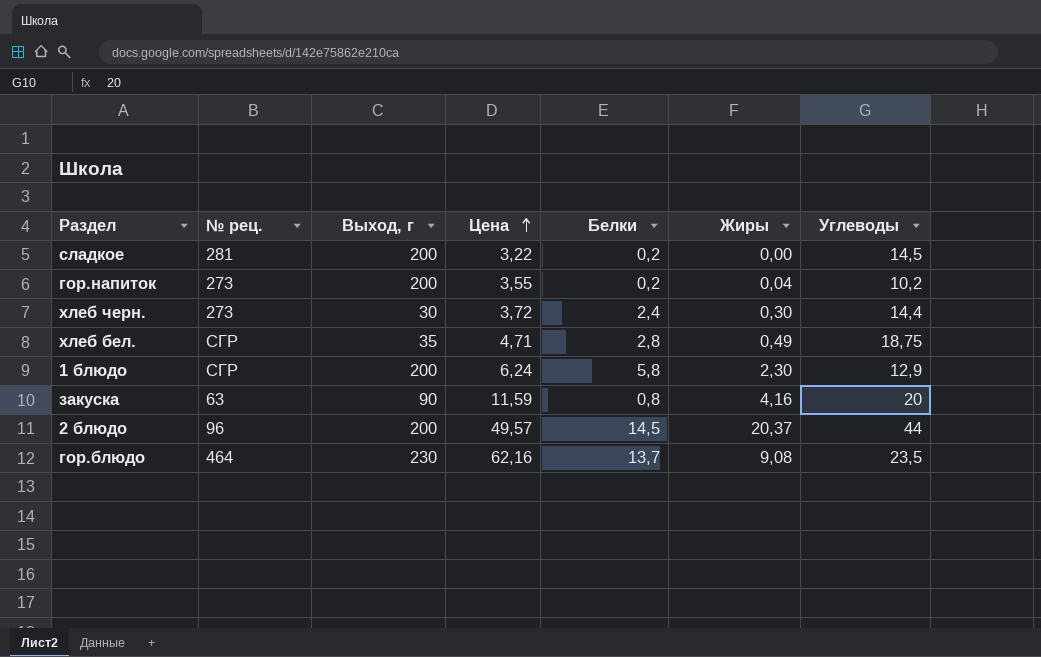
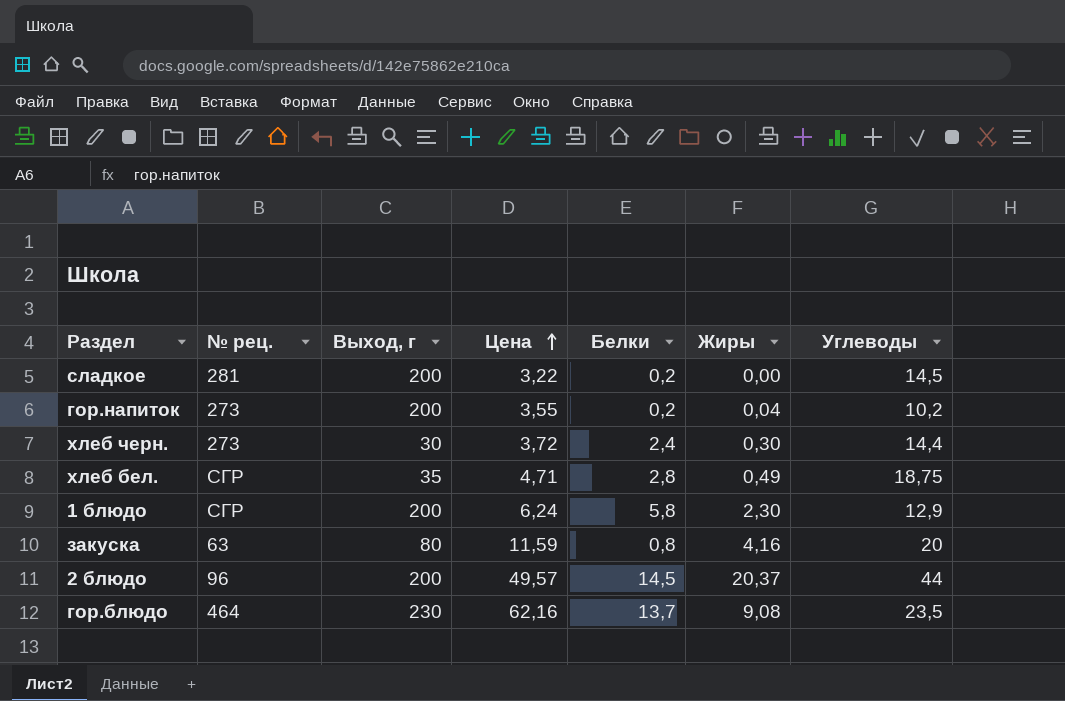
закуска | Выход, г: 90 -> 80

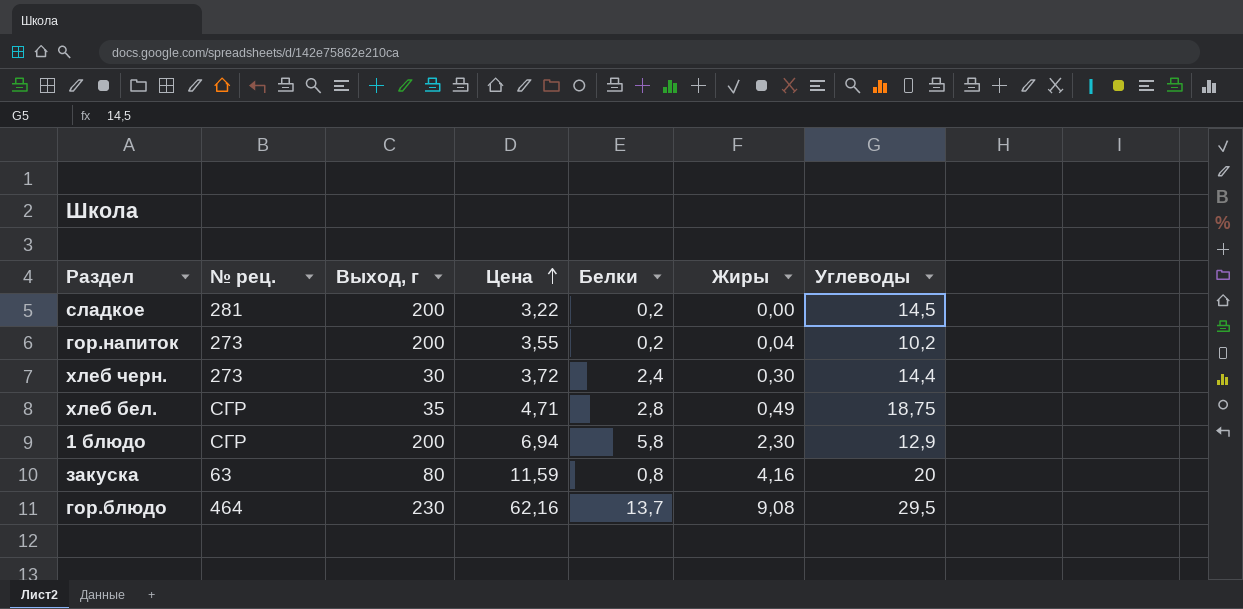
row 2 блюдо: 96 | 200 | 49,57 | 14,5 | 20,37 | 44 -> none
1 блюдо | Цена: 6,24 -> 6,94
гор.блюдо | Углеводы: 23,5 -> 29,5

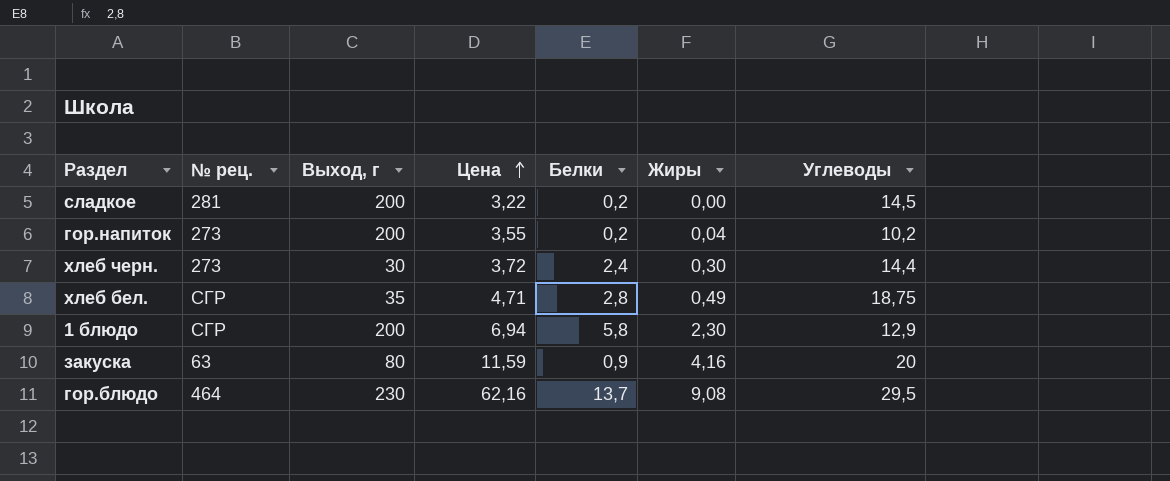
закуска | Белки: 0,8 -> 0,9

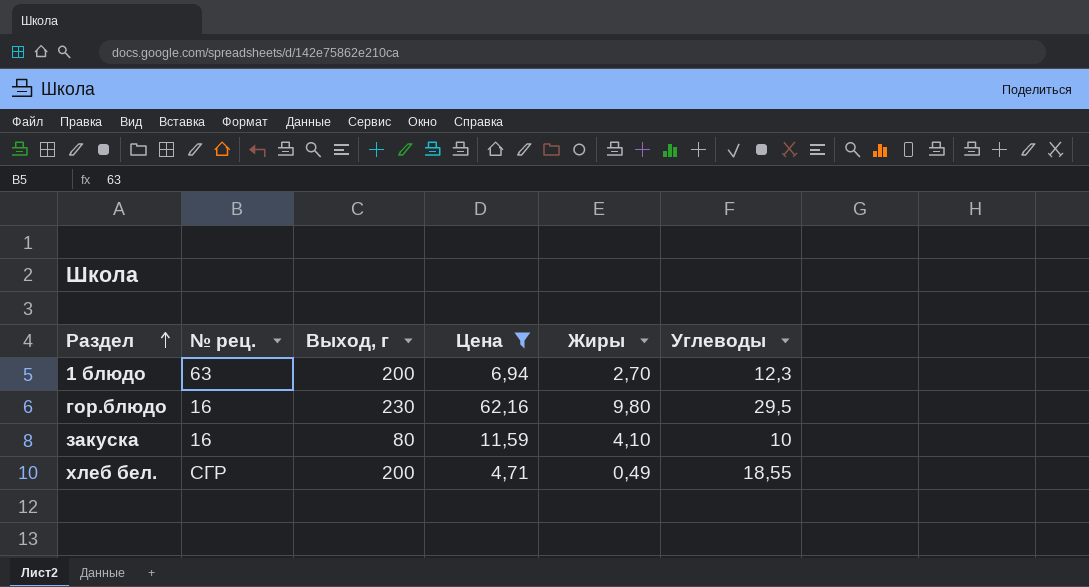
filter: none -> Цена >= 4,71
row order: Цена ascending -> Раздел ascending
column Белки | position: 5 -> none
1 блюдо | № рец.: СГР -> 63
1 блюдо | Жиры: 2,30 -> 2,70
1 блюдо | Углеводы: 12,9 -> 12,3
гор.блюдо | № рец.: 464 -> 16
гор.блюдо | Жиры: 9,08 -> 9,80
закуска | № рец.: 63 -> 16
закуска | Жиры: 4,16 -> 4,10
закуска | Углеводы: 20 -> 10
хлеб бел. | Выход, г: 35 -> 200
хлеб бел. | Углеводы: 18,75 -> 18,55

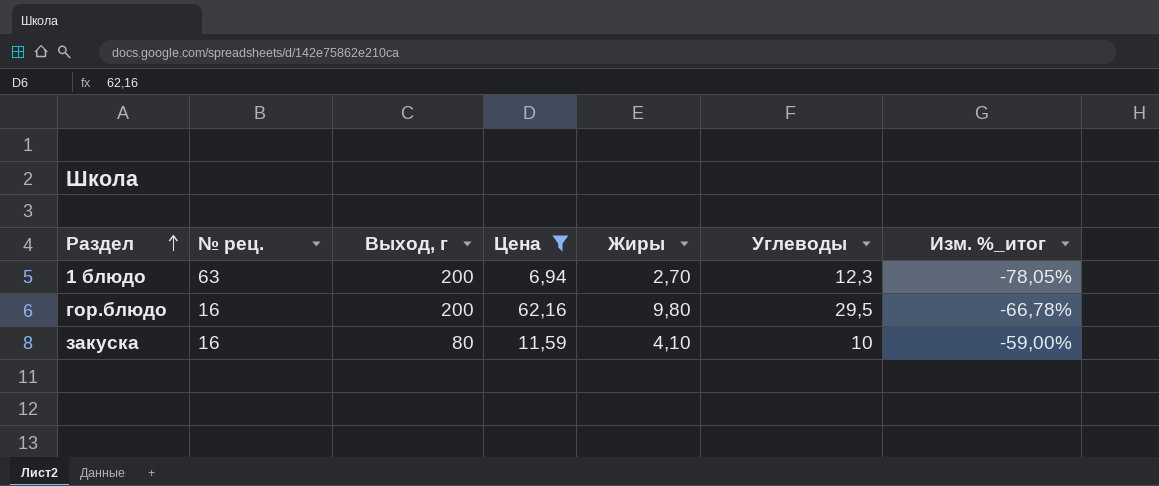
column Изм. %_итог | formula: none -> ([Жиры] - [Углеводы]) / [Углеводы]
row хлеб бел.: СГР | 200 | 4,71 | 0,49 | 18,55 -> none
гор.блюдо | Выход, г: 230 -> 200

